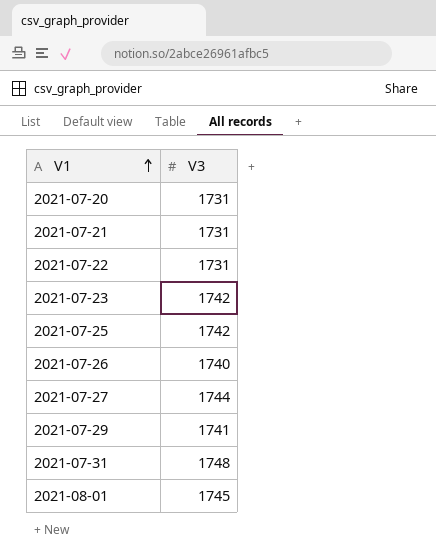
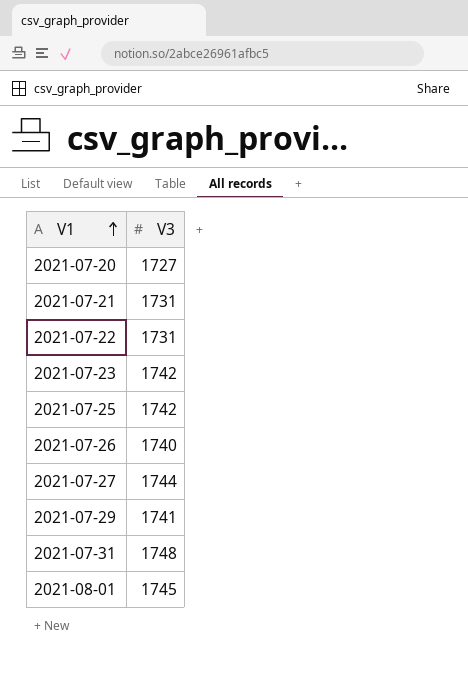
2021-07-20 | V3: 1731 -> 1727

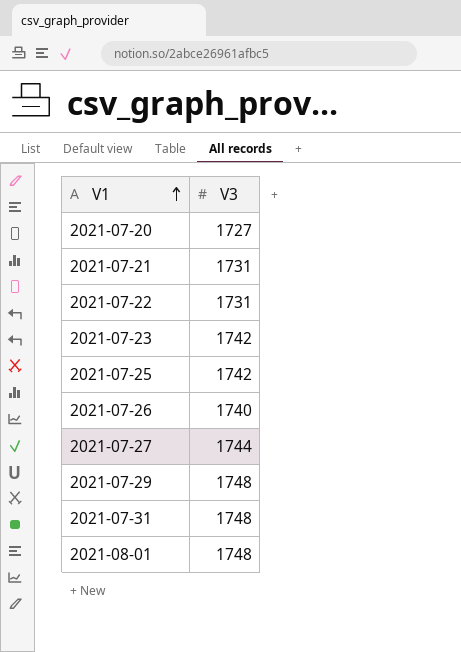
2021-07-29 | V3: 1741 -> 1748
2021-08-01 | V3: 1745 -> 1748

